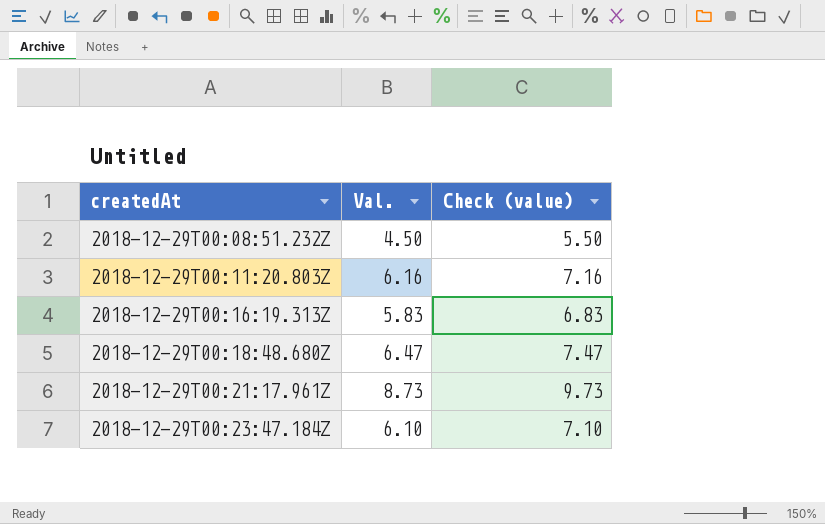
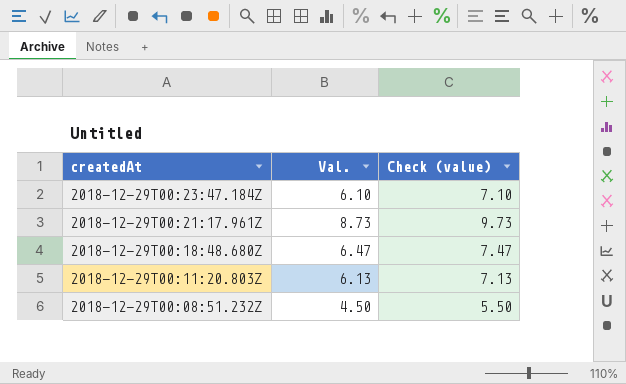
row order: createdAt ascending -> createdAt descending
row 2018-12-29T00:16:19.313Z: 5.83 | 6.83 -> none
2018-12-29T00:11:20.803Z | Val.: 6.16 -> 6.13
2018-12-29T00:11:20.803Z | Check (value): 7.16 -> 7.13

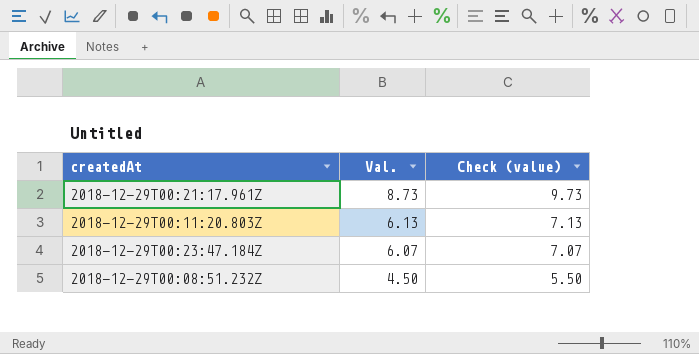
row order: createdAt descending -> Val. descending
row 2018-12-29T00:18:48.680Z: 6.47 | 7.47 -> none
2018-12-29T00:23:47.184Z | Val.: 6.10 -> 6.07
2018-12-29T00:23:47.184Z | Check (value): 7.10 -> 7.07

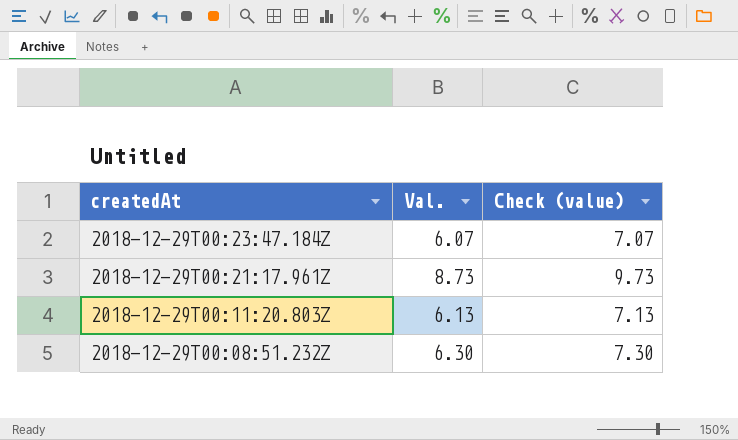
row order: Val. descending -> createdAt descending
2018-12-29T00:08:51.232Z | Val.: 4.50 -> 6.30
2018-12-29T00:08:51.232Z | Check (value): 5.50 -> 7.30

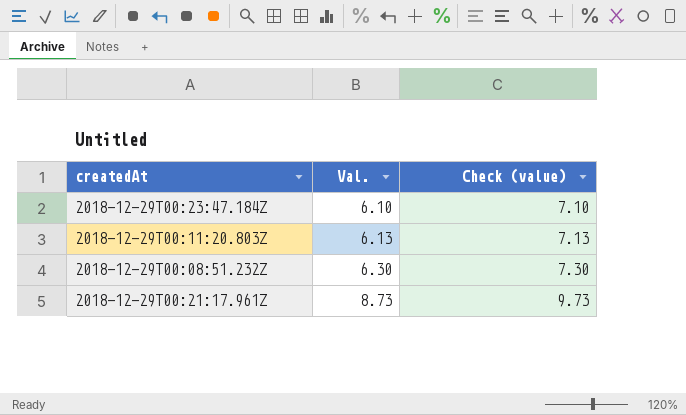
row order: createdAt descending -> Val. ascending
2018-12-29T00:23:47.184Z | Val.: 6.07 -> 6.10
2018-12-29T00:23:47.184Z | Check (value): 7.07 -> 7.10

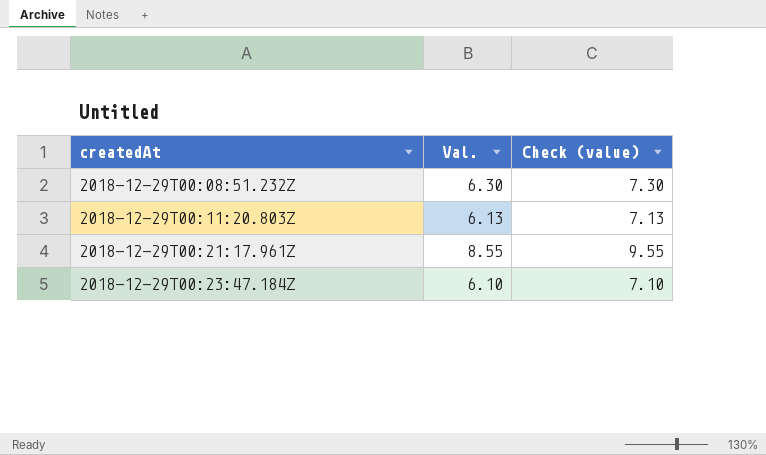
row order: Val. ascending -> createdAt ascending
2018-12-29T00:21:17.961Z | Val.: 8.73 -> 8.55
2018-12-29T00:21:17.961Z | Check (value): 9.73 -> 9.55

